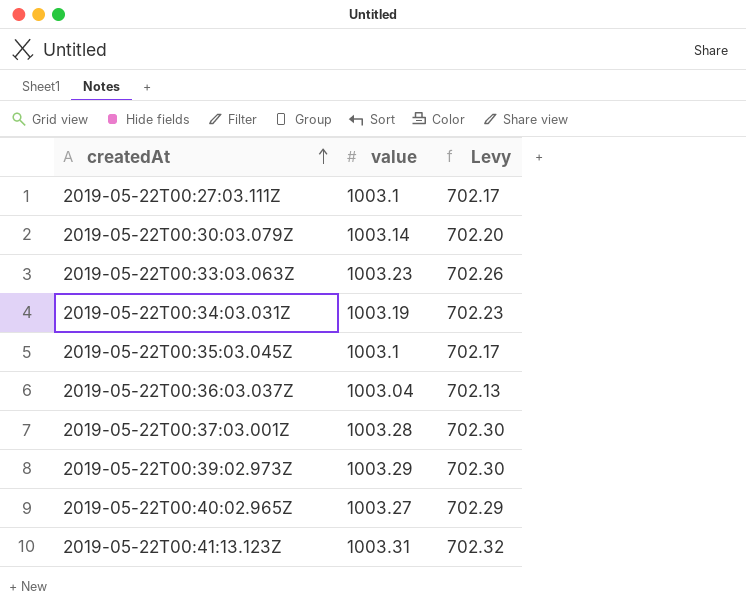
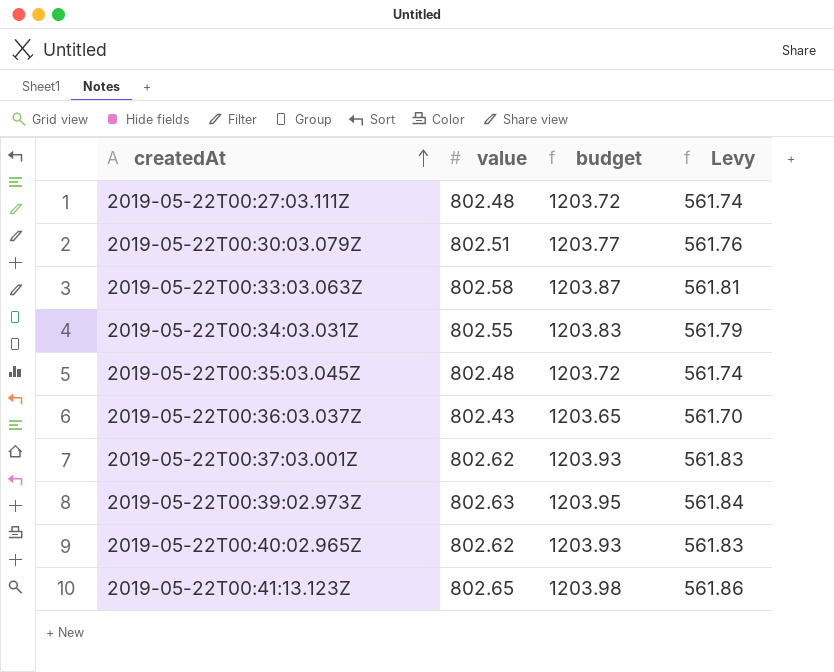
column budget | formula: none -> [value] * 1.5
2019-05-22T00:27:03.111Z | value: 1003.1 -> 802.48
2019-05-22T00:27:03.111Z | Levy: 702.17 -> 561.74
2019-05-22T00:30:03.079Z | value: 1003.14 -> 802.51
2019-05-22T00:30:03.079Z | Levy: 702.20 -> 561.76
2019-05-22T00:33:03.063Z | value: 1003.23 -> 802.58
2019-05-22T00:33:03.063Z | Levy: 702.26 -> 561.81
2019-05-22T00:34:03.031Z | value: 1003.19 -> 802.55
2019-05-22T00:34:03.031Z | Levy: 702.23 -> 561.79
2019-05-22T00:35:03.045Z | value: 1003.1 -> 802.48
2019-05-22T00:35:03.045Z | Levy: 702.17 -> 561.74
2019-05-22T00:36:03.037Z | value: 1003.04 -> 802.43
2019-05-22T00:36:03.037Z | Levy: 702.13 -> 561.70
2019-05-22T00:37:03.001Z | value: 1003.28 -> 802.62
2019-05-22T00:37:03.001Z | Levy: 702.30 -> 561.83
2019-05-22T00:39:02.973Z | value: 1003.29 -> 802.63
2019-05-22T00:39:02.973Z | Levy: 702.30 -> 561.84
2019-05-22T00:40:02.965Z | value: 1003.27 -> 802.62
2019-05-22T00:40:02.965Z | Levy: 702.29 -> 561.83
2019-05-22T00:41:13.123Z | value: 1003.31 -> 802.65
2019-05-22T00:41:13.123Z | Levy: 702.32 -> 561.86

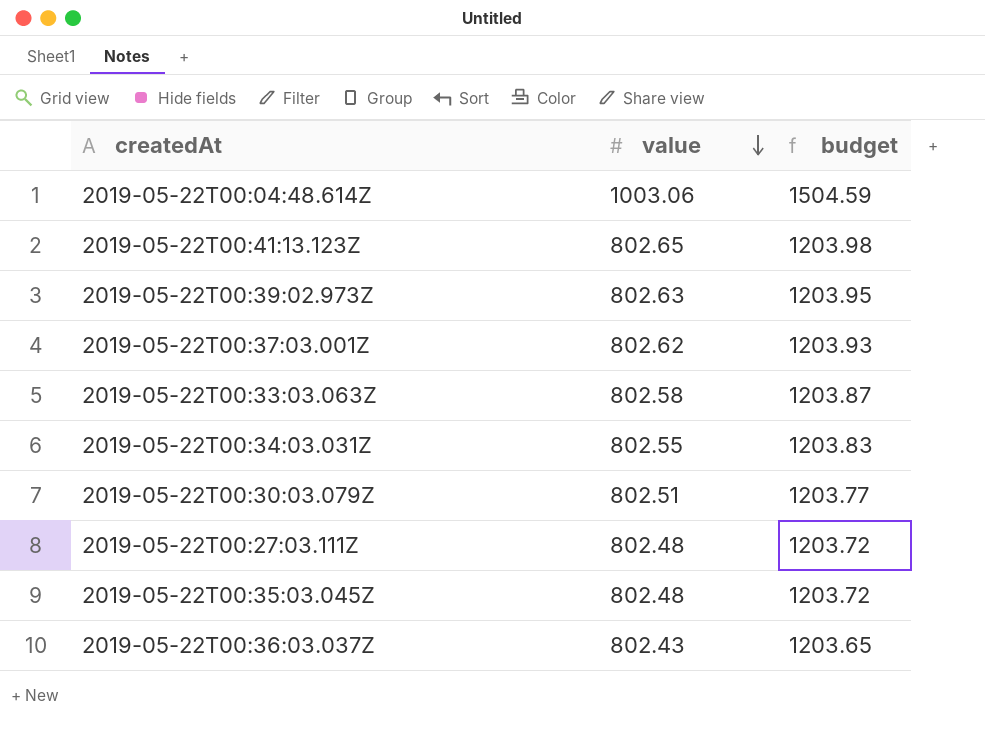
row order: createdAt ascending -> value descending
column Levy | formula: [value] * 0.7 -> none
row 2019-05-22T00:40:02.965Z: 802.62 | 1203.93 | 561.83 -> none
row 2019-05-22T00:04:48.614Z: none -> 1003.06 | 1504.59

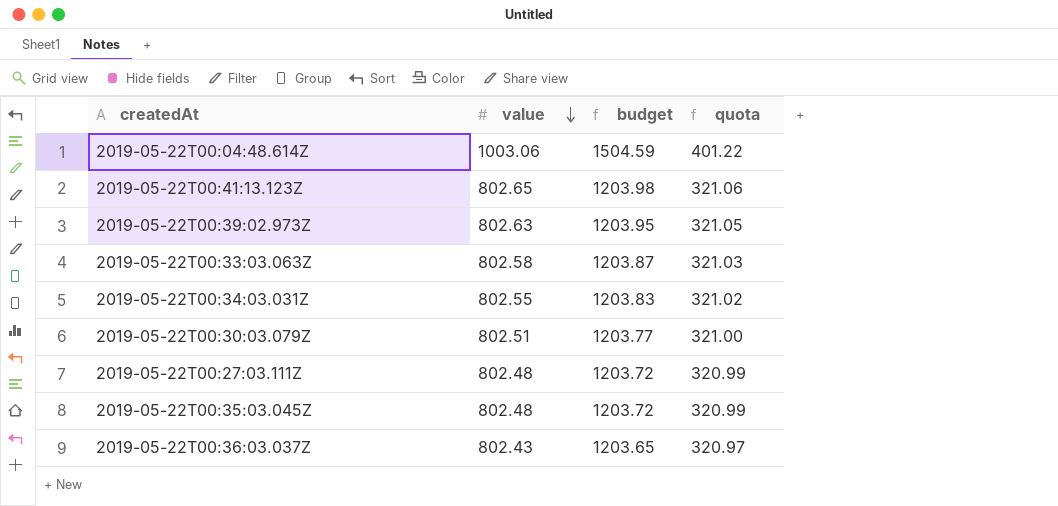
column quota | formula: none -> [value] * 0.4
row 2019-05-22T00:37:03.001Z: 802.62 | 1203.93 -> none

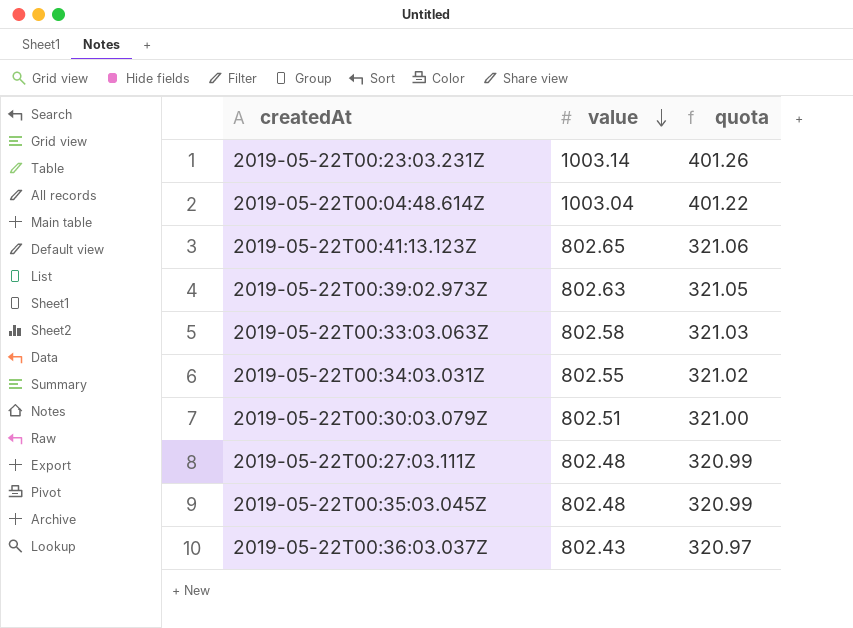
column budget | formula: [value] * 1.5 -> none
row 2019-05-22T00:23:03.231Z: none -> 1003.14 | 401.26
2019-05-22T00:04:48.614Z | value: 1003.06 -> 1003.04

